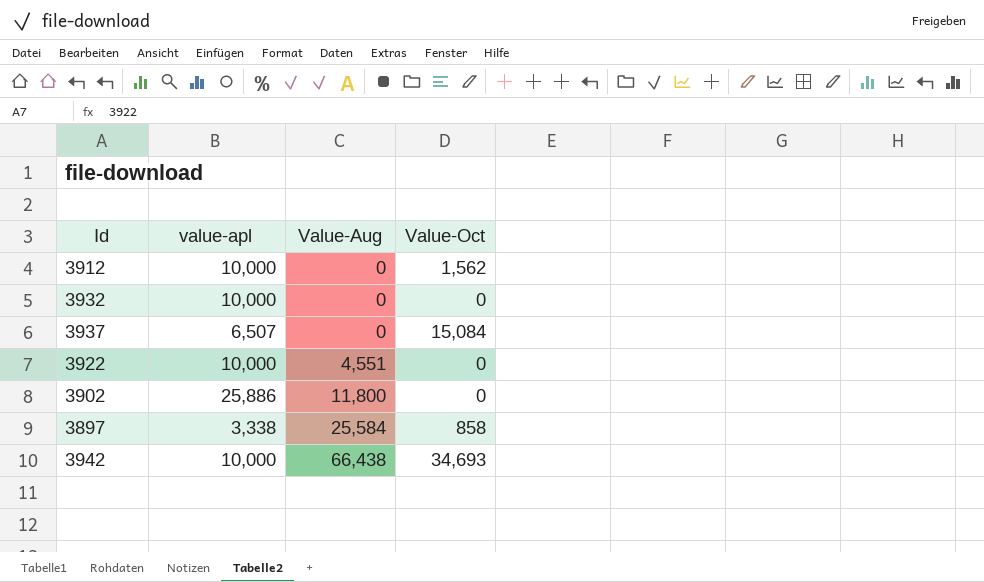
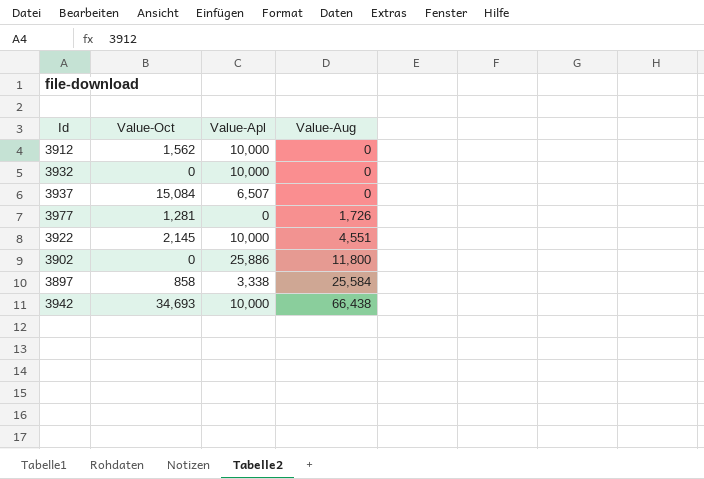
column Value-Oct | position: 4 -> 2
column name: value-apl -> Value-Apl
row 3977: none -> 1,281 | 0 | 1,726
3922 | Value-Oct: 0 -> 2,145

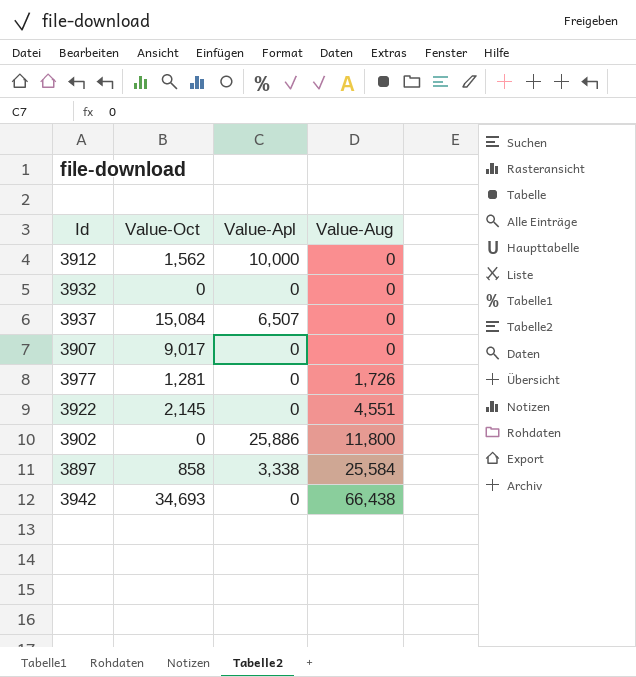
3932 | Value-Apl: 10,000 -> 0
row 3907: none -> 9,017 | 0 | 0
3922 | Value-Apl: 10,000 -> 0
3942 | Value-Apl: 10,000 -> 0

